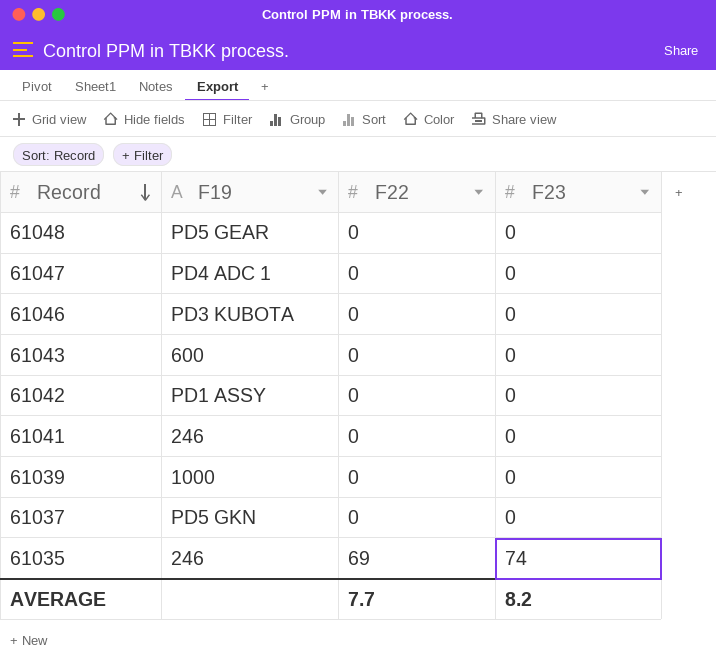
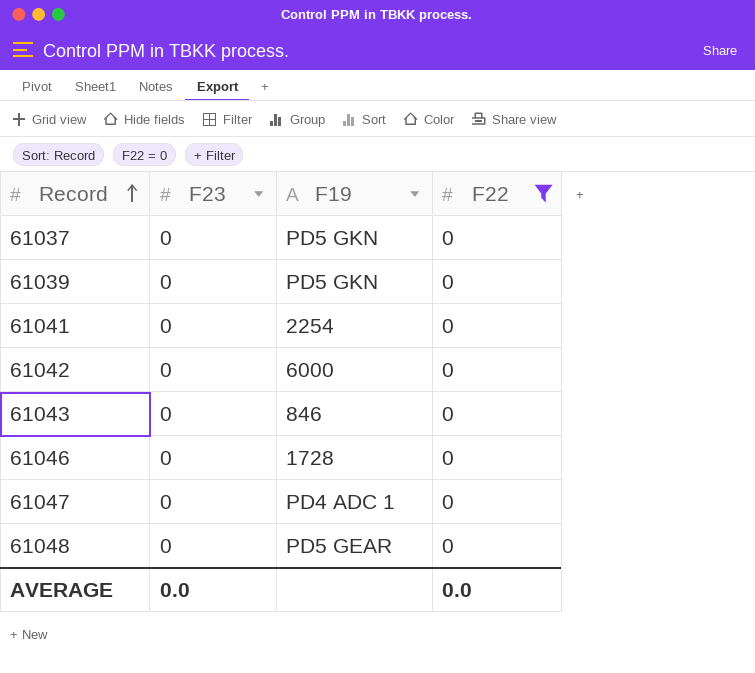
filter: none -> F22 = 0
row order: Record descending -> Record ascending
column F23 | position: 4 -> 2
61039 | F19: 1000 -> PD5 GKN
61041 | F19: 246 -> 2254
61042 | F19: PD1 ASSY -> 6000
61043 | F19: 600 -> 846
61046 | F19: PD3 KUBOTA -> 1728
AVERAGE | F23: 8.2 -> 0.0
AVERAGE | F22: 7.7 -> 0.0

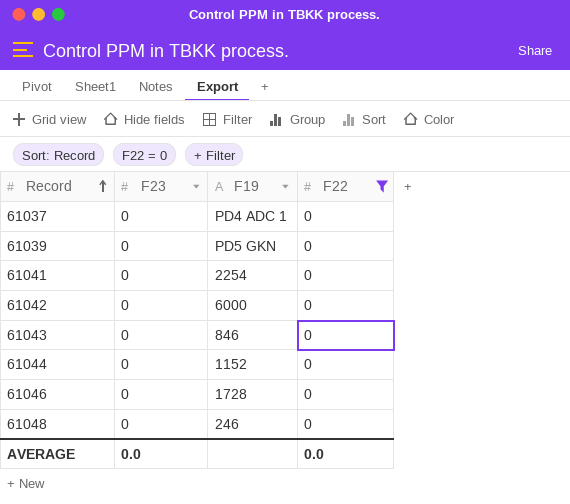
row 61047: 0 | PD4 ADC 1 | 0 -> none
61037 | F19: PD5 GKN -> PD4 ADC 1
row 61044: none -> 0 | 1152 | 0
61048 | F19: PD5 GEAR -> 246

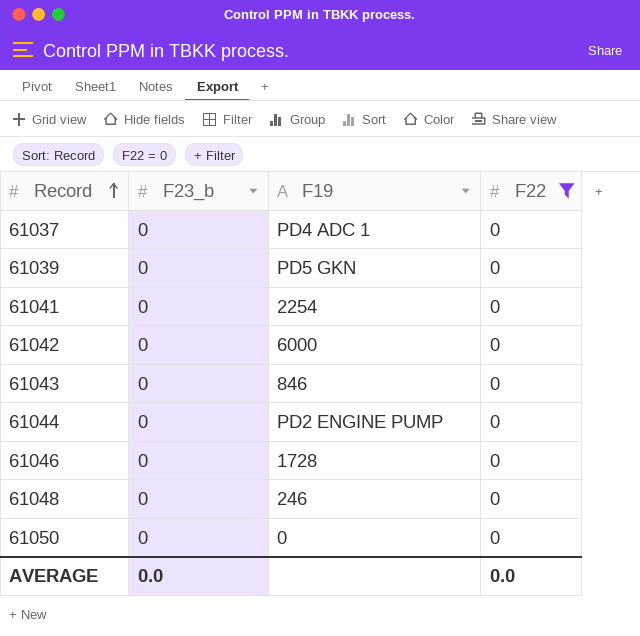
column name: F23 -> F23_b
61044 | F19: 1152 -> PD2 ENGINE PUMP
row 61050: none -> 0 | 0 | 0

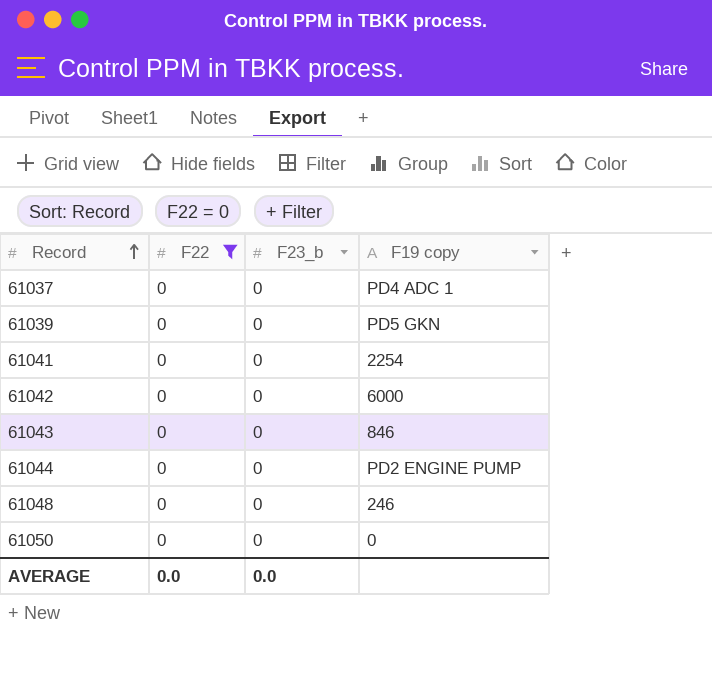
column F22 | position: 4 -> 2
column name: F19 -> F19 copy
row 61046: 0 | 1728 | 0 -> none

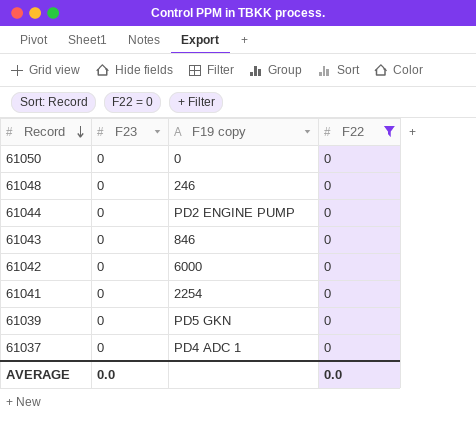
row order: Record ascending -> Record descending
column name: F23_b -> F23
column F22 | position: 2 -> 4

